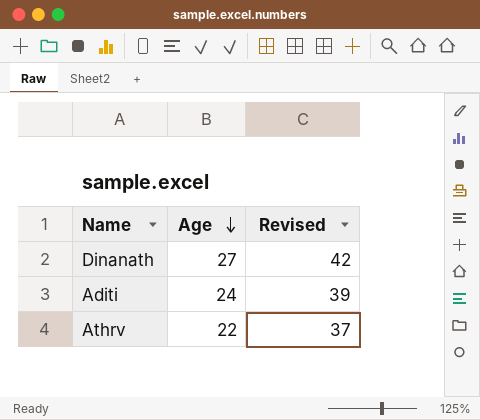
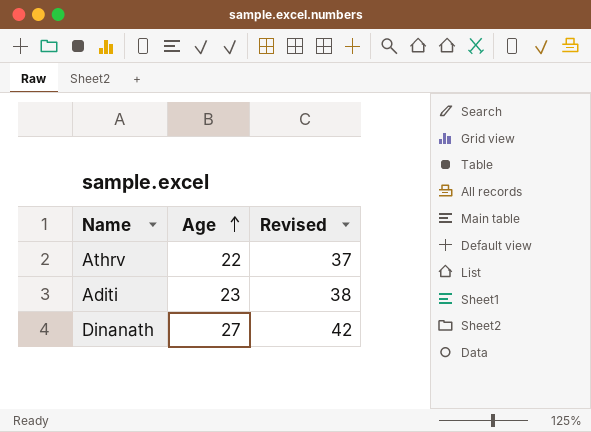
row order: Age descending -> Age ascending
Aditi | Age: 24 -> 23
Aditi | Revised: 39 -> 38

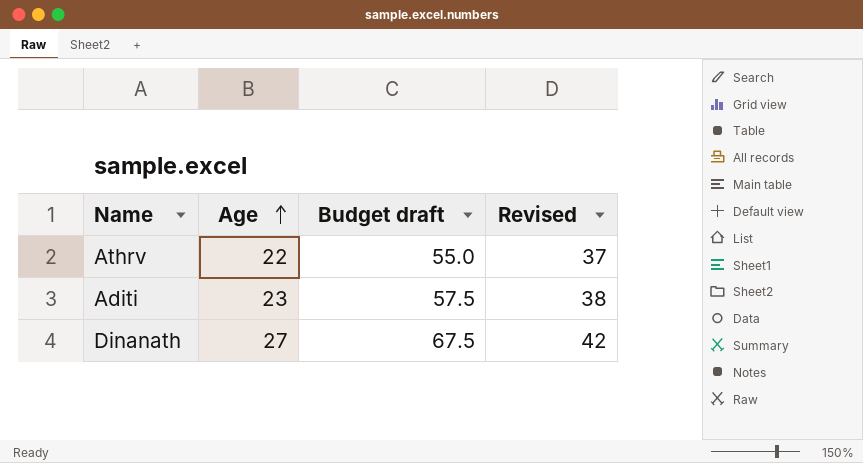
column Budget draft | formula: none -> [Age] * 2.5

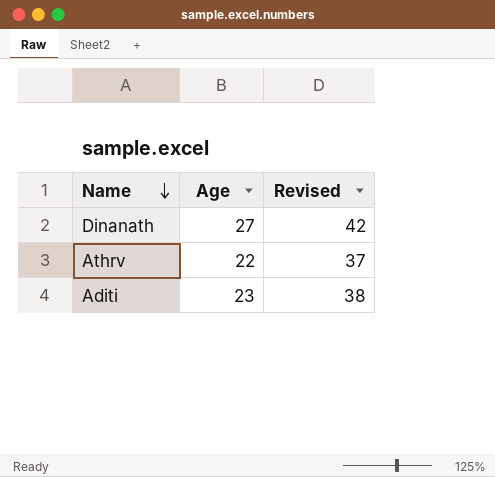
row order: Age ascending -> Name descending
column Budget draft | formula: [Age] * 2.5 -> none

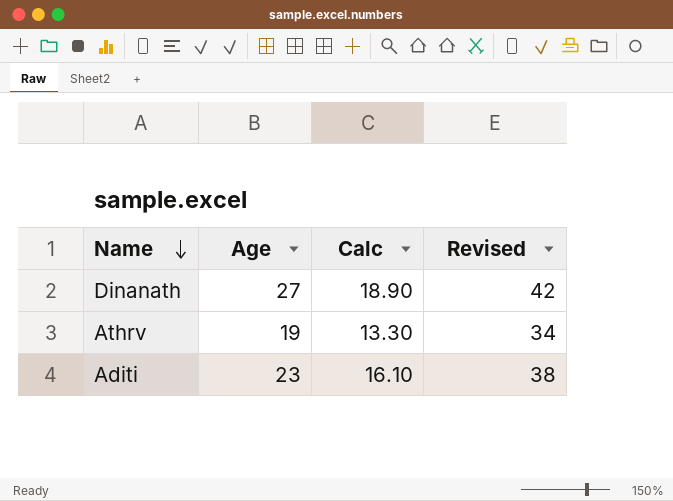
column Calc | formula: none -> [Age] * 0.7
Athrv | Age: 22 -> 19
Athrv | Revised: 37 -> 34

